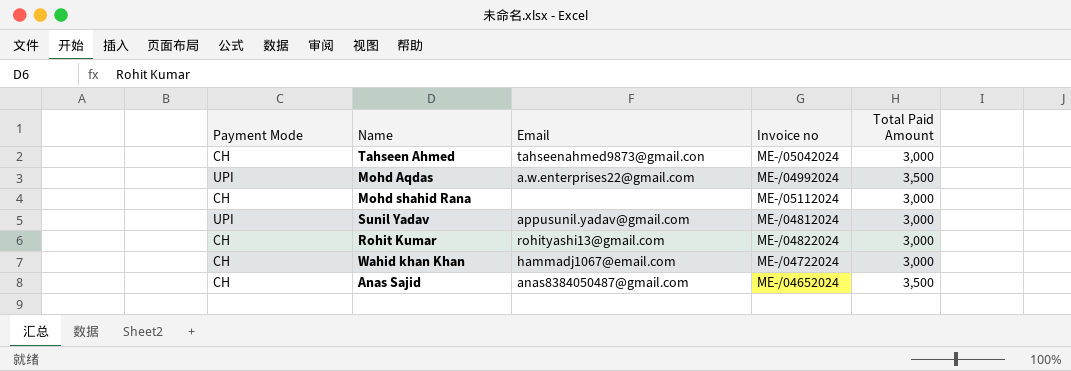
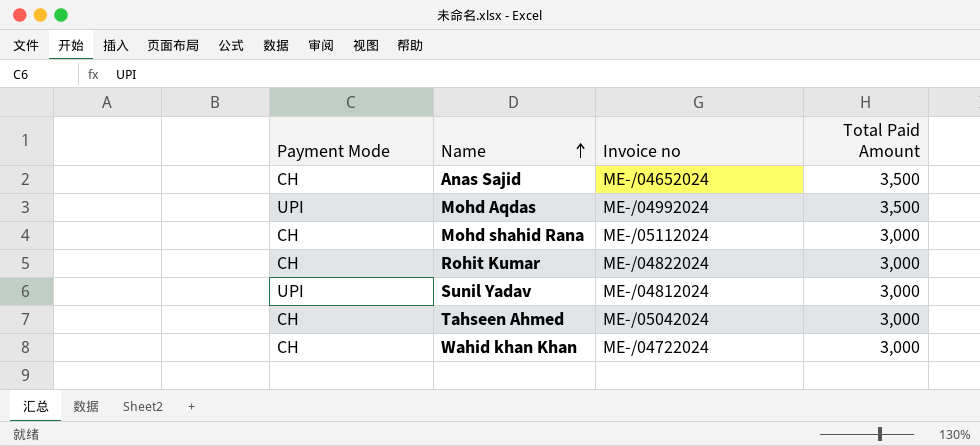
row order: none -> Name ascending
column Email | position: 3 -> none

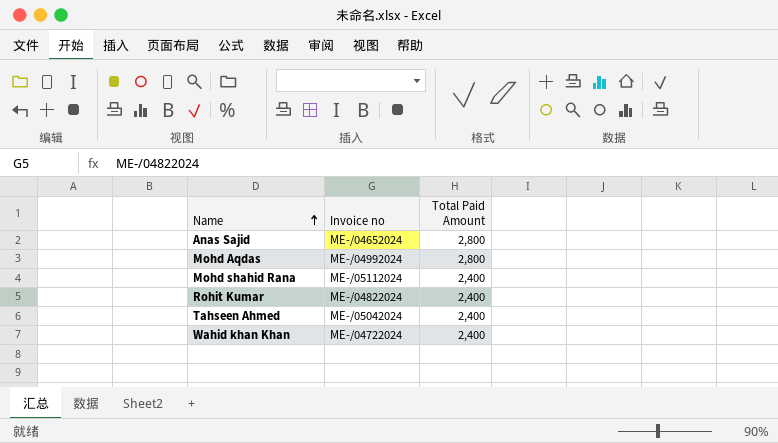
column Payment Mode | position: 1 -> none
row Sunil Yadav: UPI | ME-/04812024 | 3,000 -> none
Anas Sajid | Total Paid Amount: 3,500 -> 2,800
Mohd Aqdas | Total Paid Amount: 3,500 -> 2,800
Mohd shahid Rana | Total Paid Amount: 3,000 -> 2,400
Rohit Kumar | Total Paid Amount: 3,000 -> 2,400
Tahseen Ahmed | Total Paid Amount: 3,000 -> 2,400
Wahid khan Khan | Total Paid Amount: 3,000 -> 2,400

